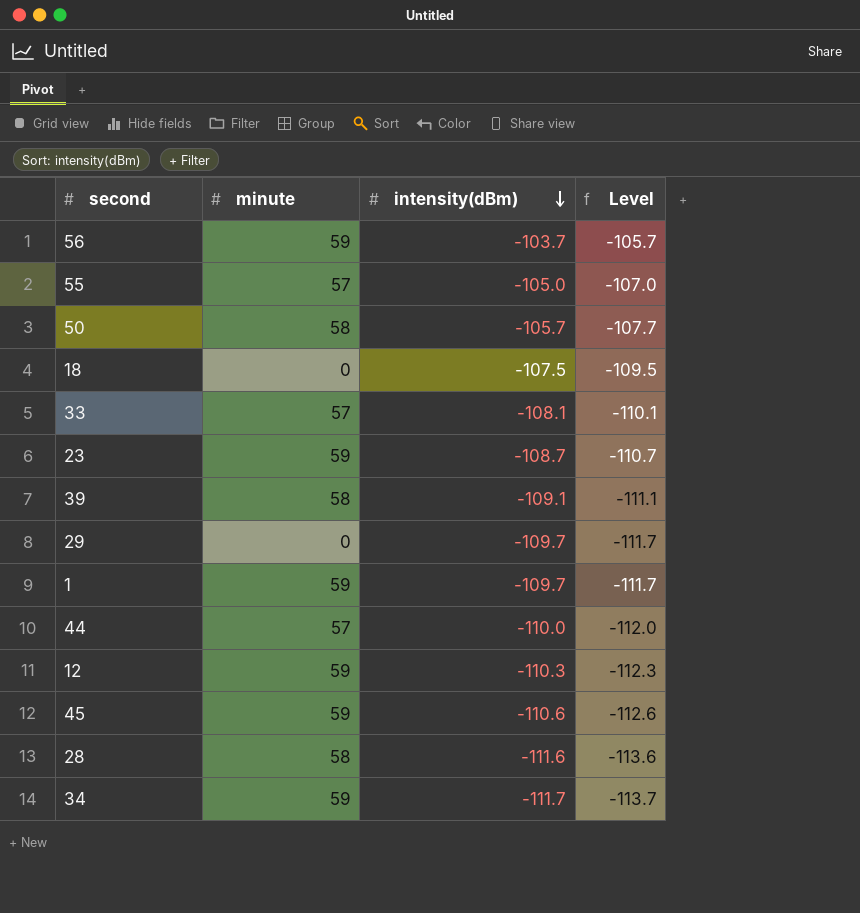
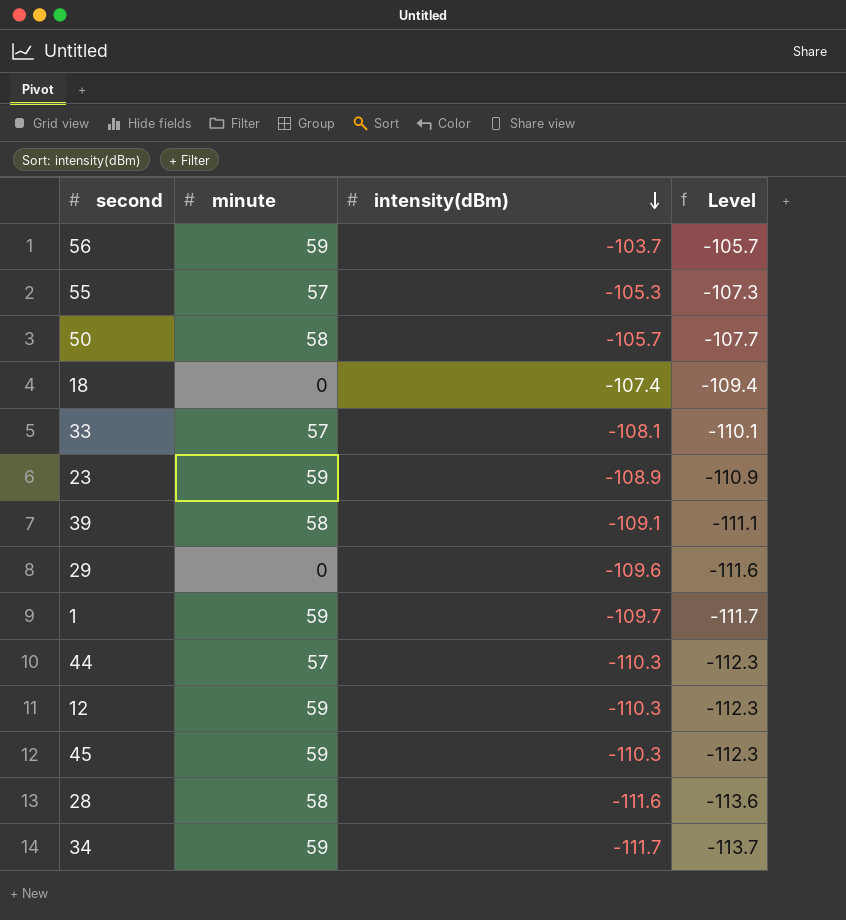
55 | intensity(dBm): -105.0 -> -105.3
55 | Level: -107.0 -> -107.3
18 | intensity(dBm): -107.5 -> -107.4
18 | Level: -109.5 -> -109.4
23 | intensity(dBm): -108.7 -> -108.9
23 | Level: -110.7 -> -110.9
29 | intensity(dBm): -109.7 -> -109.6
29 | Level: -111.7 -> -111.6
44 | intensity(dBm): -110.0 -> -110.3
44 | Level: -112.0 -> -112.3
45 | intensity(dBm): -110.6 -> -110.3
45 | Level: -112.6 -> -112.3

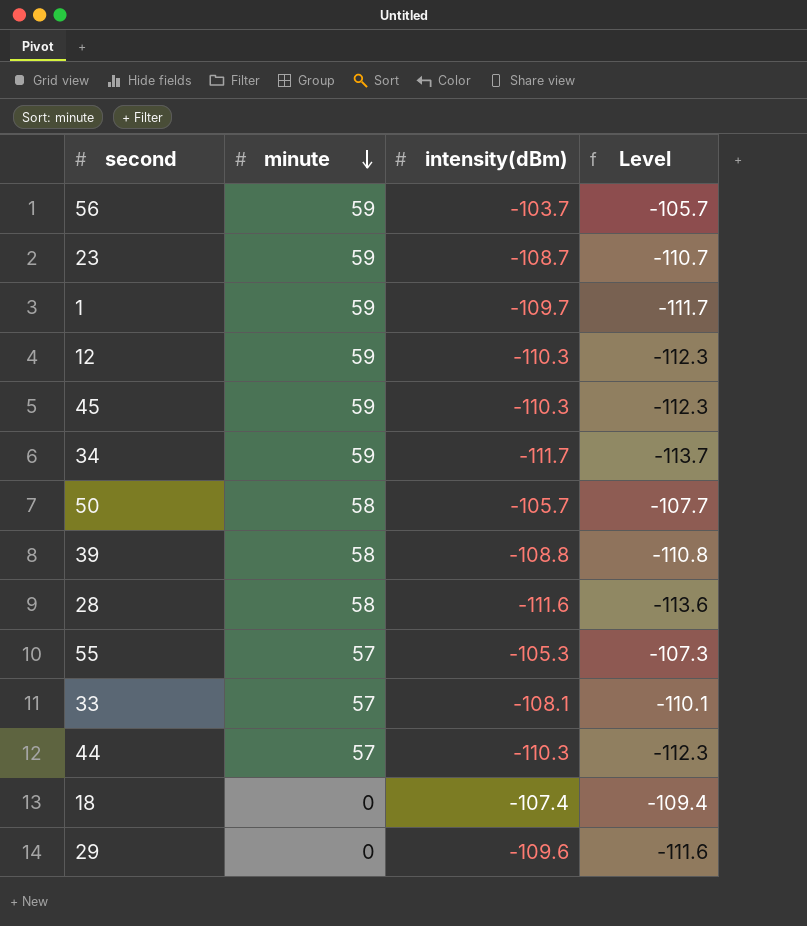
row order: intensity(dBm) descending -> minute descending
23 | intensity(dBm): -108.9 -> -108.7
23 | Level: -110.9 -> -110.7
39 | intensity(dBm): -109.1 -> -108.8
39 | Level: -111.1 -> -110.8

